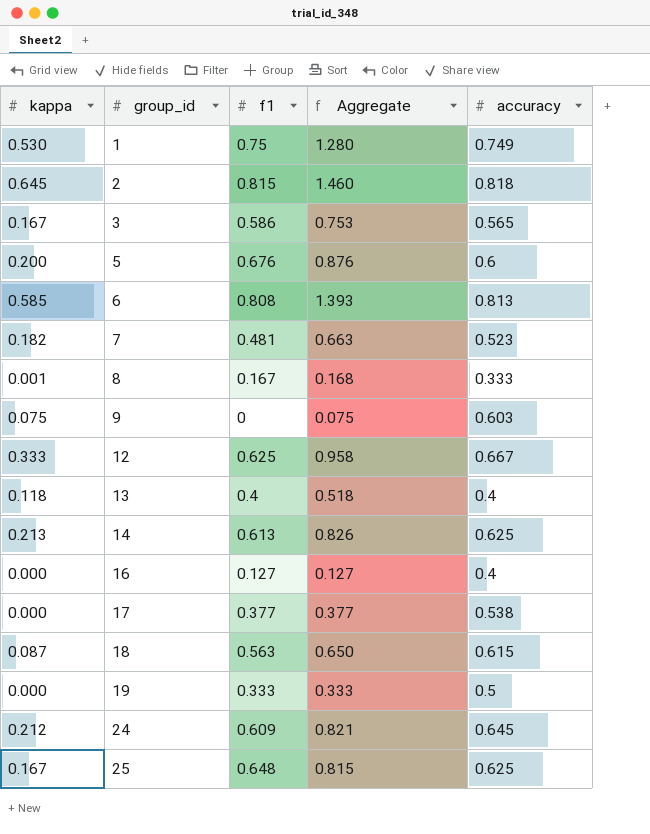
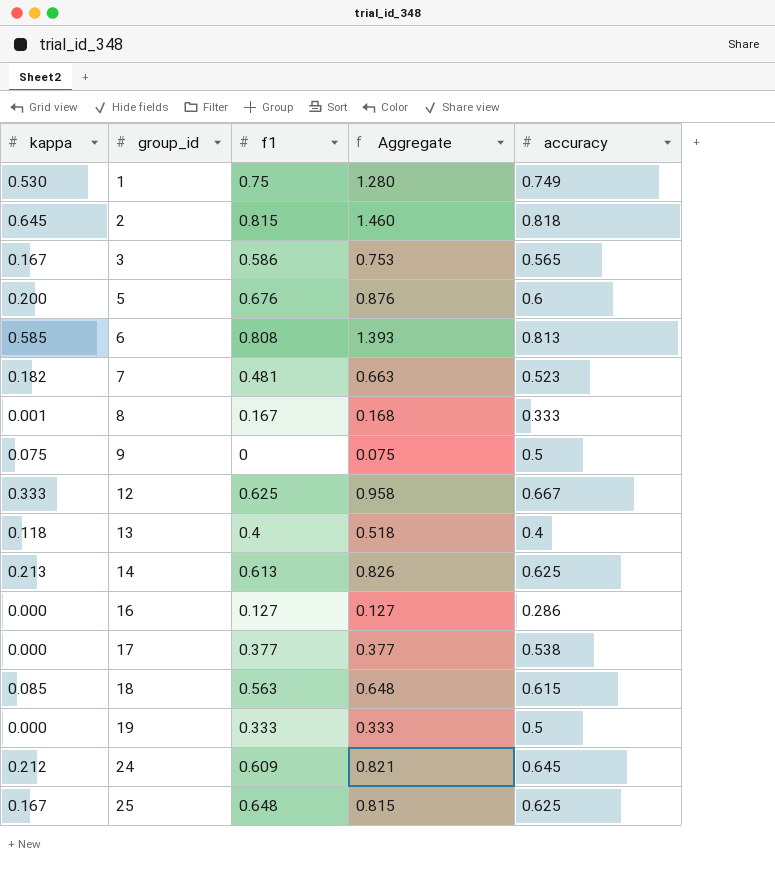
9 | accuracy: 0.603 -> 0.5
16 | accuracy: 0.4 -> 0.286
18 | kappa: 0.087 -> 0.085
18 | Aggregate: 0.650 -> 0.648

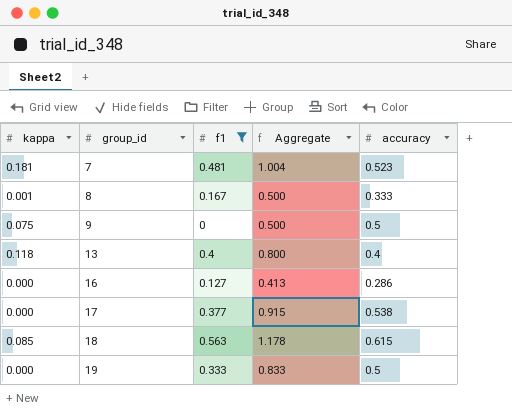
filter: none -> f1 <= 0.563
column Aggregate | formula: [kappa] + [f1] -> [f1] + [accuracy]
7 | kappa: 0.182 -> 0.181

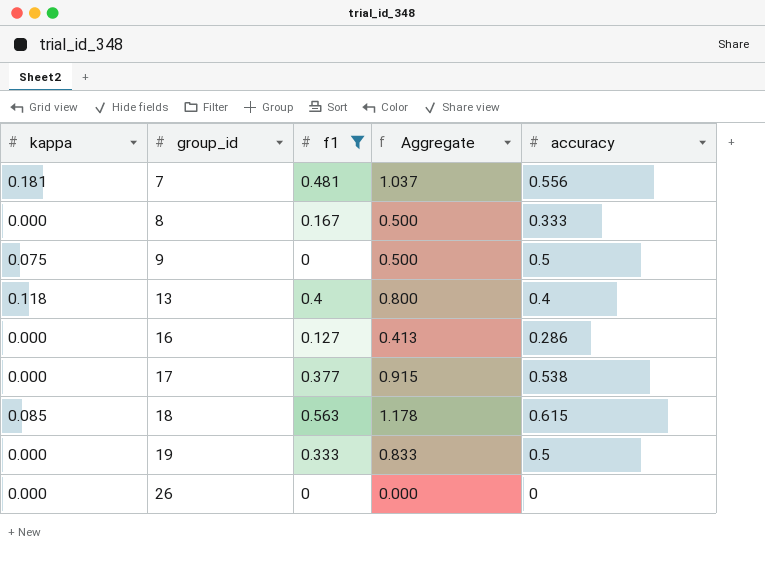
7 | Aggregate: 1.004 -> 1.037
7 | accuracy: 0.523 -> 0.556
8 | kappa: 0.001 -> 0.000
row 26: none -> 0.000 | 0 | 0.000 | 0

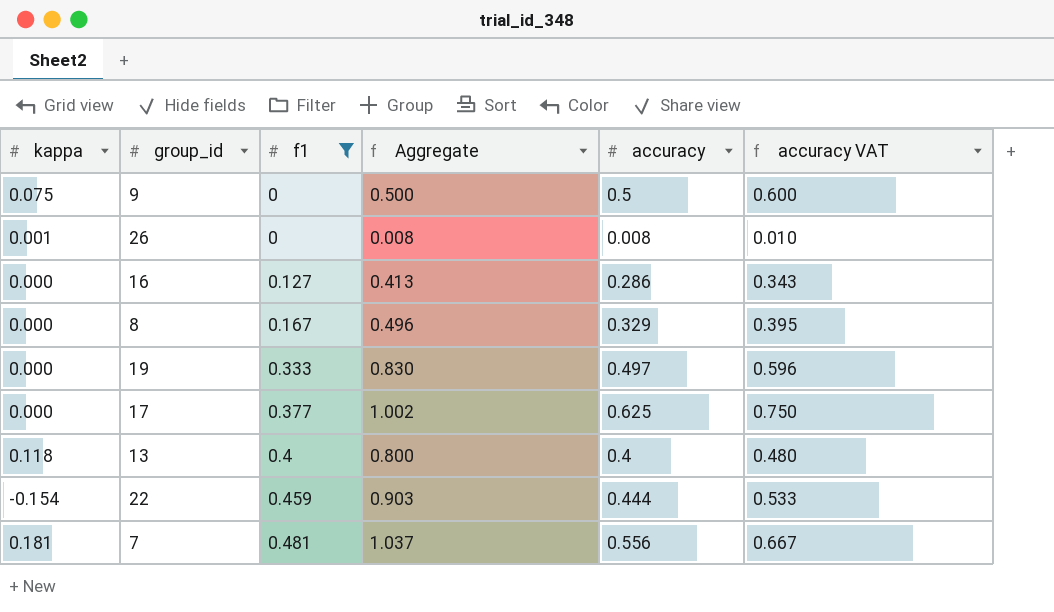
row order: group_id ascending -> f1 ascending
column accuracy VAT | formula: none -> [accuracy] * 1.2
row 18: 0.085 | 0.563 | 1.178 | 0.615 -> none
26 | kappa: 0.000 -> 0.001
26 | Aggregate: 0.000 -> 0.008
26 | accuracy: 0 -> 0.008
8 | Aggregate: 0.500 -> 0.496
8 | accuracy: 0.333 -> 0.329
19 | Aggregate: 0.833 -> 0.830
19 | accuracy: 0.5 -> 0.497
17 | Aggregate: 0.915 -> 1.002
17 | accuracy: 0.538 -> 0.625
row 22: none -> -0.154 | 0.459 | 0.903 | 0.444 | 0.533

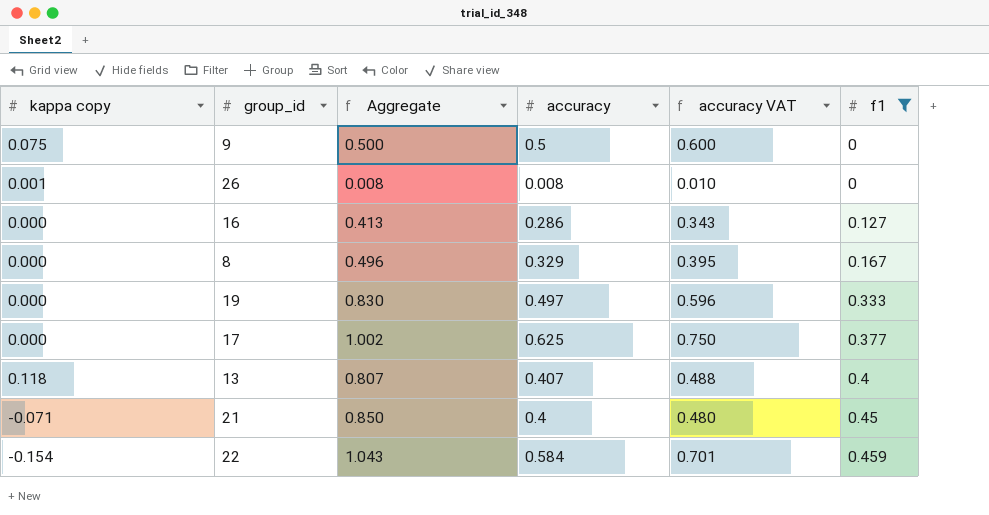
column name: kappa -> kappa copy
column f1 | position: 3 -> 6
row 7: 0.181 | 0.481 | 1.037 | 0.556 | 0.667 -> none
13 | Aggregate: 0.800 -> 0.807
13 | accuracy: 0.4 -> 0.407
13 | accuracy VAT: 0.480 -> 0.488
row 21: none -> -0.071 | 0.850 | 0.4 | 0.480 | 0.45
22 | Aggregate: 0.903 -> 1.043
22 | accuracy: 0.444 -> 0.584
22 | accuracy VAT: 0.533 -> 0.701

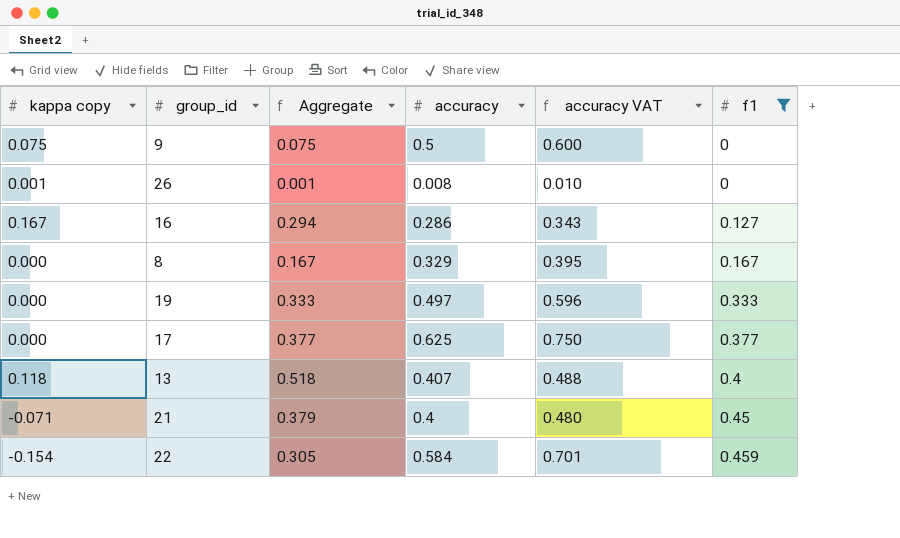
column Aggregate | formula: [accuracy] + [f1] -> [kappa copy] + [f1]
16 | kappa copy: 0.000 -> 0.167

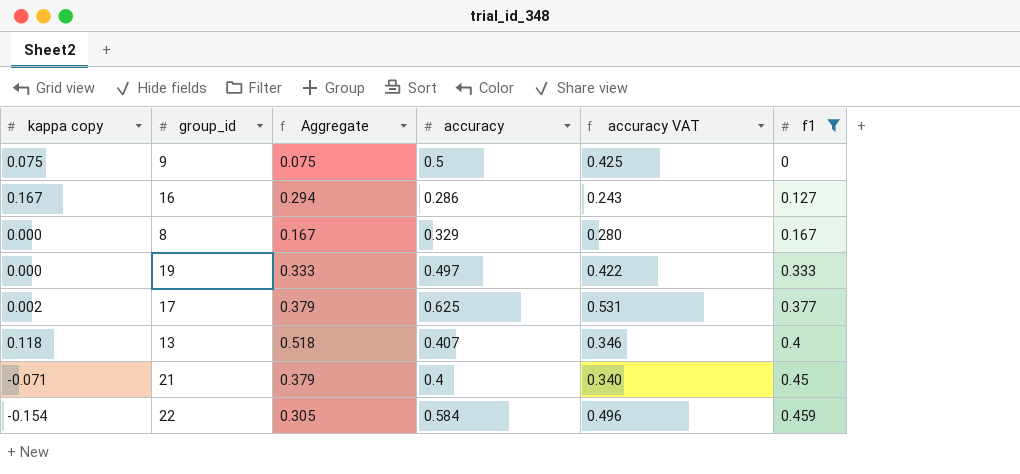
column accuracy VAT | formula: [accuracy] * 1.2 -> [accuracy] * 0.85
row 26: 0.001 | 0.001 | 0.008 | 0.010 | 0 -> none
17 | kappa copy: 0.000 -> 0.002
17 | Aggregate: 0.377 -> 0.379

